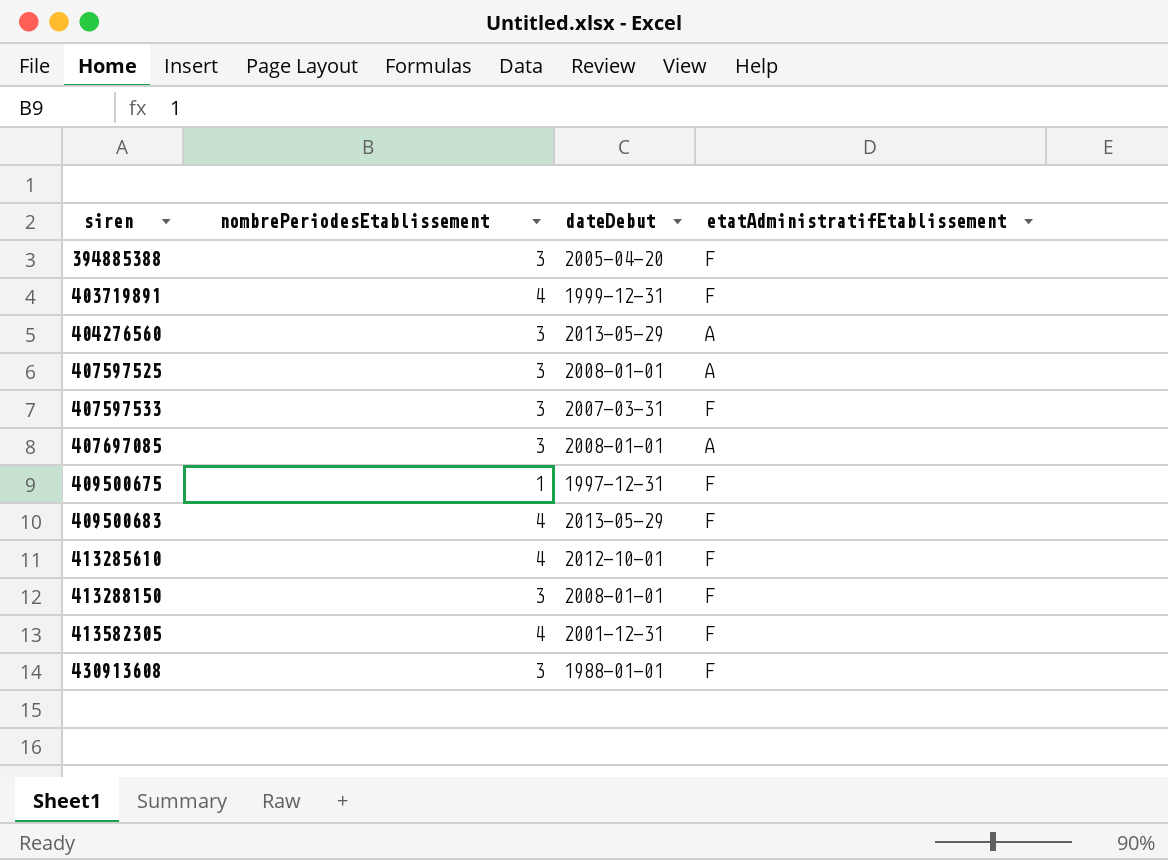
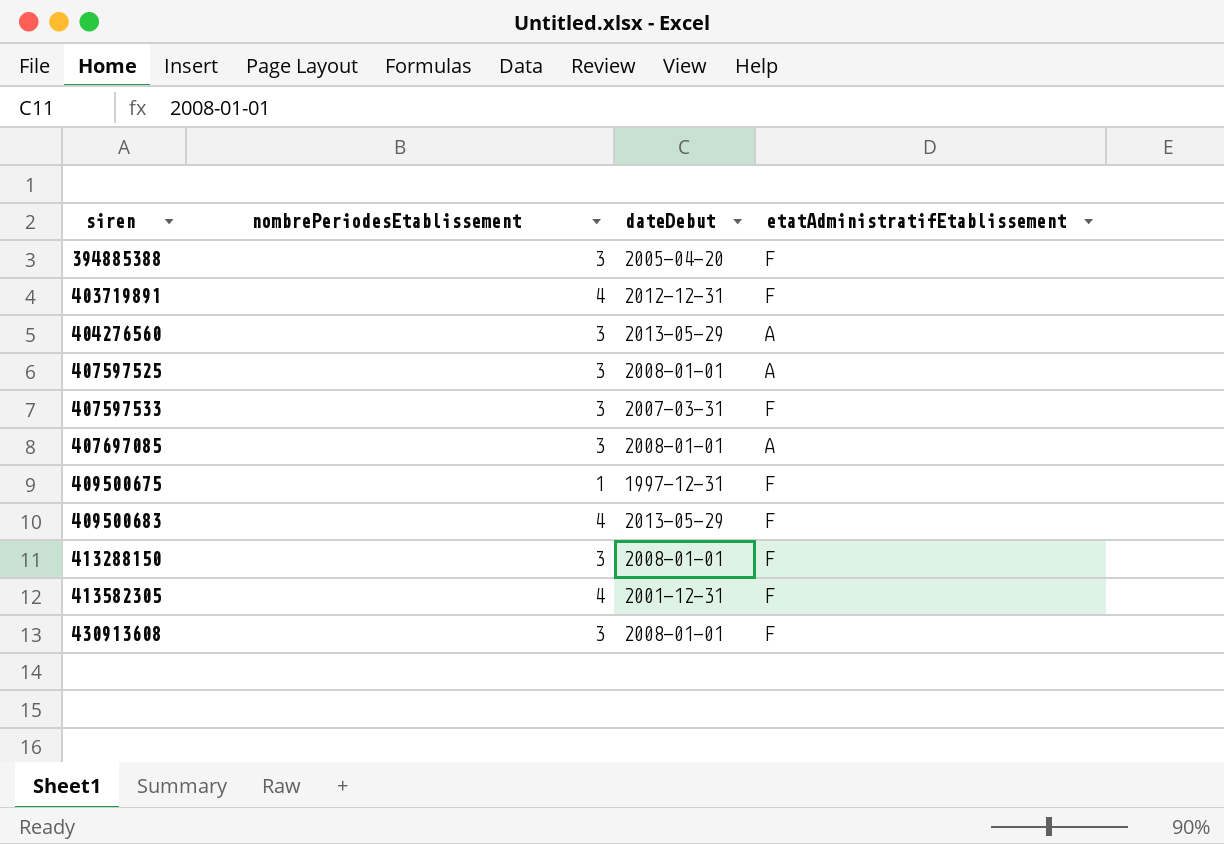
row 413285610: 4 | 2012-10-01 | F -> none
403719891 | dateDebut: 1999-12-31 -> 2012-12-31
430913608 | dateDebut: 1988-01-01 -> 2008-01-01

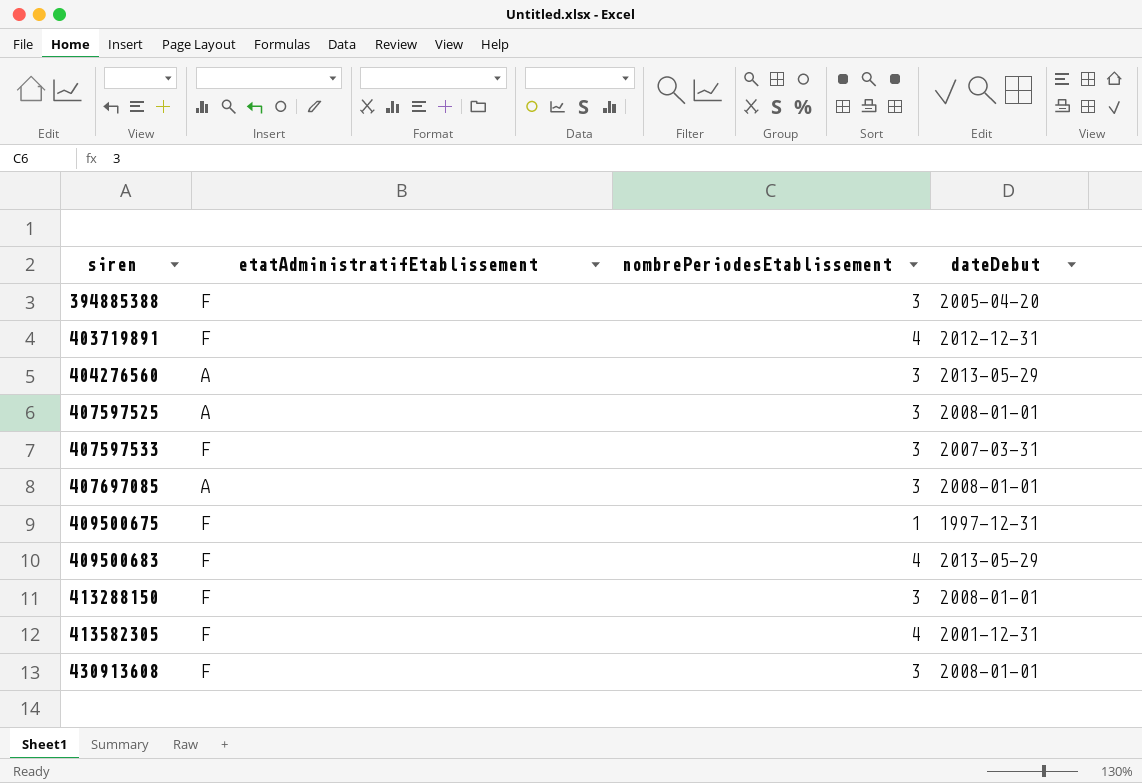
column etatAdministratifEtablissement | position: 4 -> 2

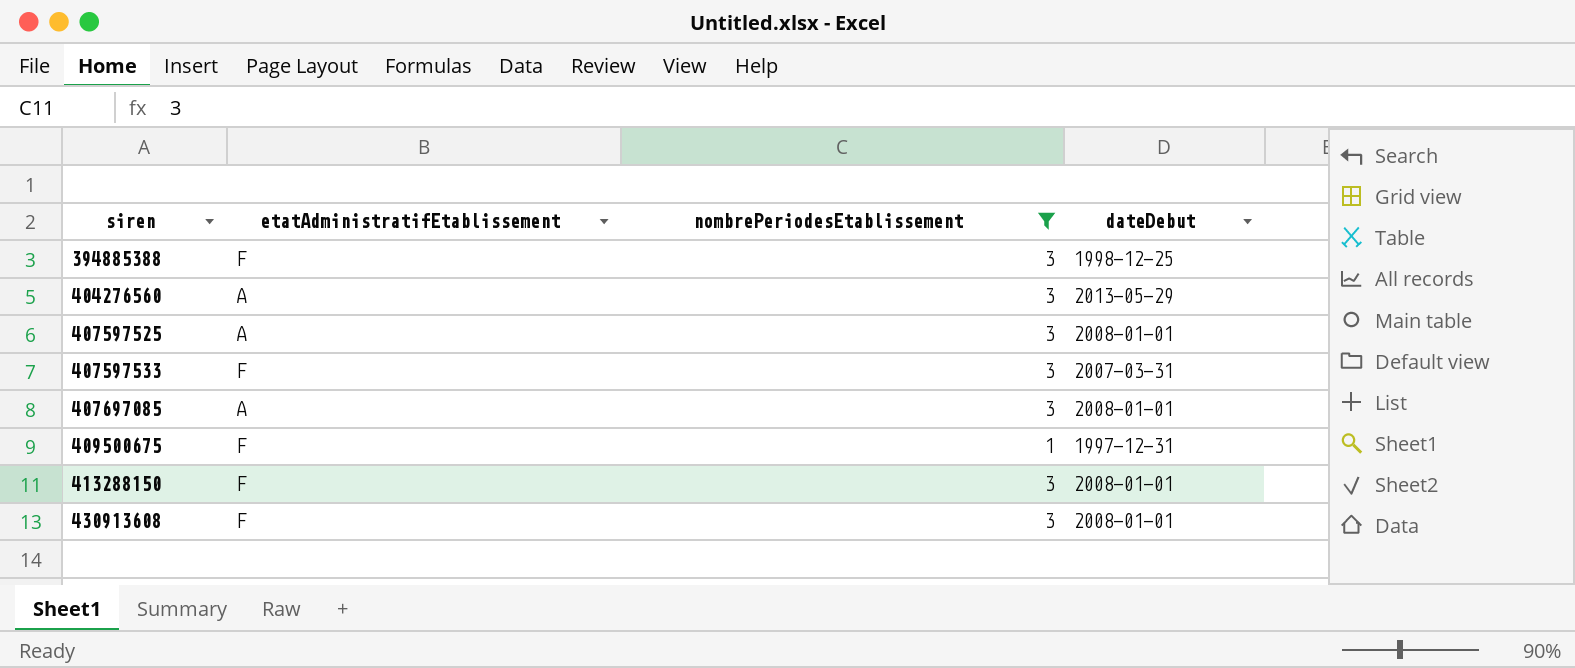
filter: none -> nombrePeriodesEtablissement != 4
394885388 | dateDebut: 2005-04-20 -> 1998-12-25

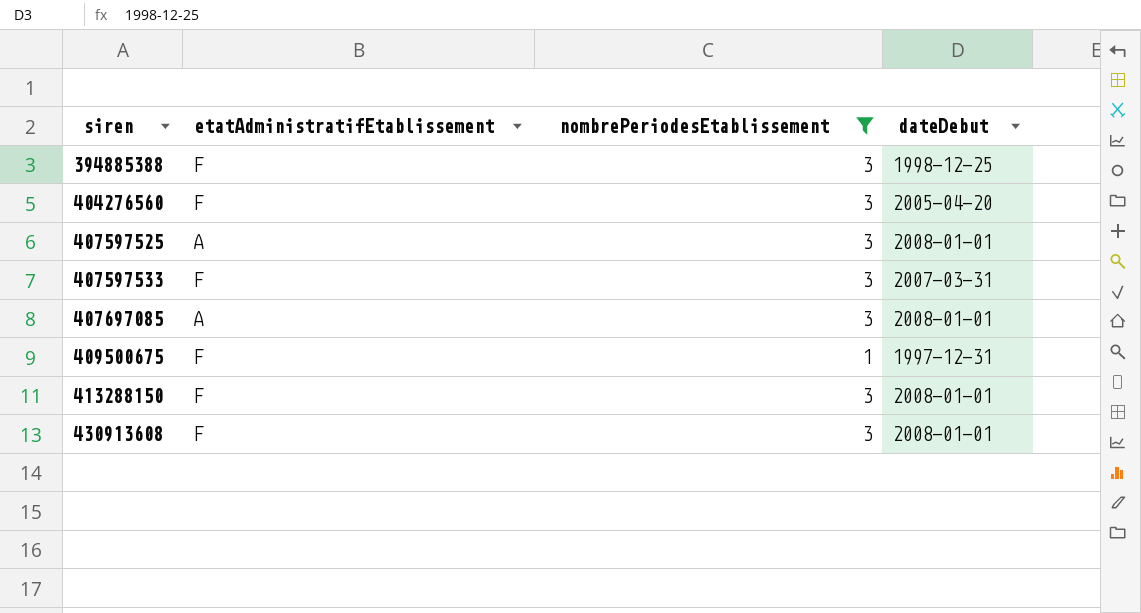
404276560 | etatAdministratifEtablissement: A -> F
404276560 | dateDebut: 2013-05-29 -> 2005-04-20

